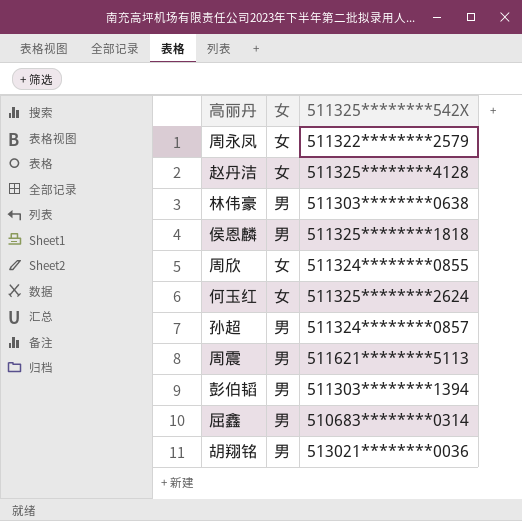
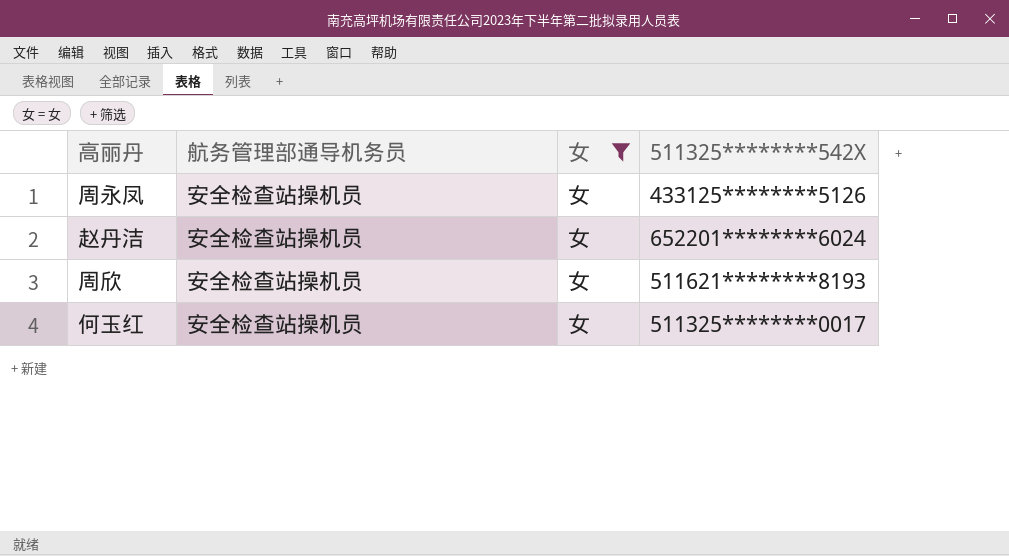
filter: none -> 女 = 女
column 航务管理部通导机务员 | position: none -> 2
周永凤 | 511325********542X: 511322********2579 -> 433125********5126
赵丹洁 | 511325********542X: 511325********4128 -> 652201********6024
周欣 | 511325********542X: 511324********0855 -> 511621********8193
何玉红 | 511325********542X: 511325********2624 -> 511325********0017

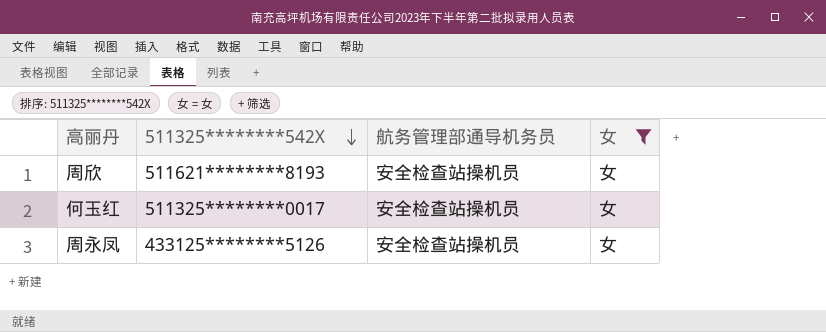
row order: none -> 511325********542X descending
column 511325********542X | position: 4 -> 2
row 赵丹洁: 安全检查站操机员 | 女 | 652201********6024 -> none

